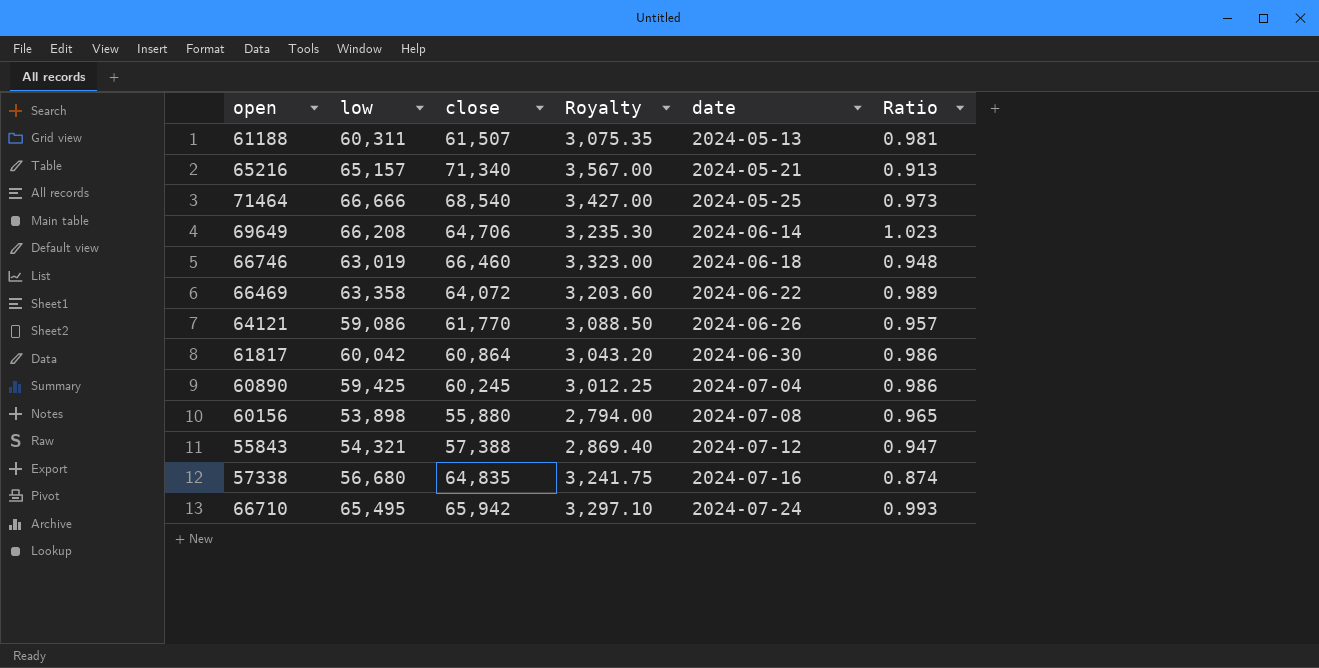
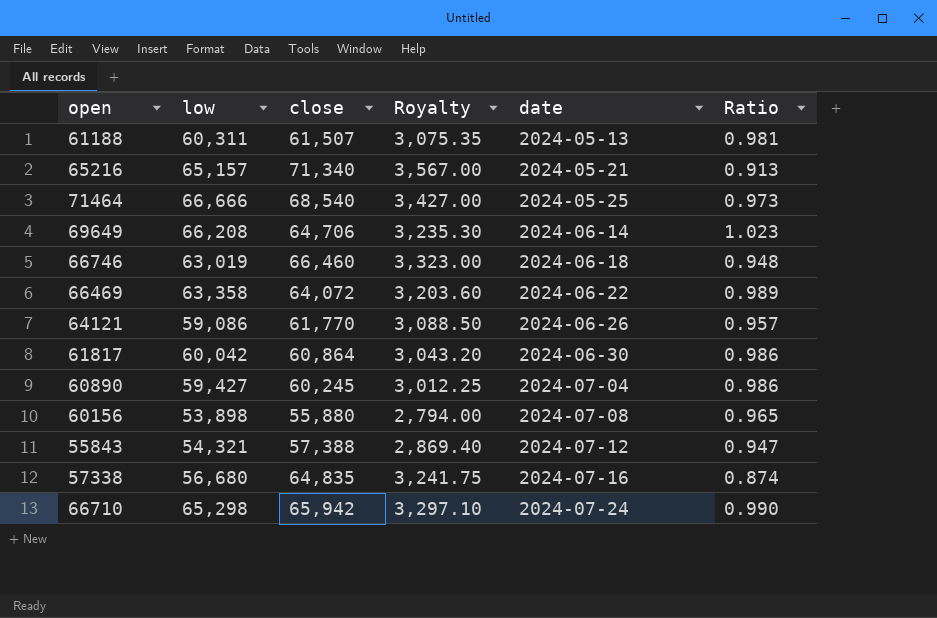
60890 | low: 59,425 -> 59,427
66710 | low: 65,495 -> 65,298
66710 | Ratio: 0.993 -> 0.990

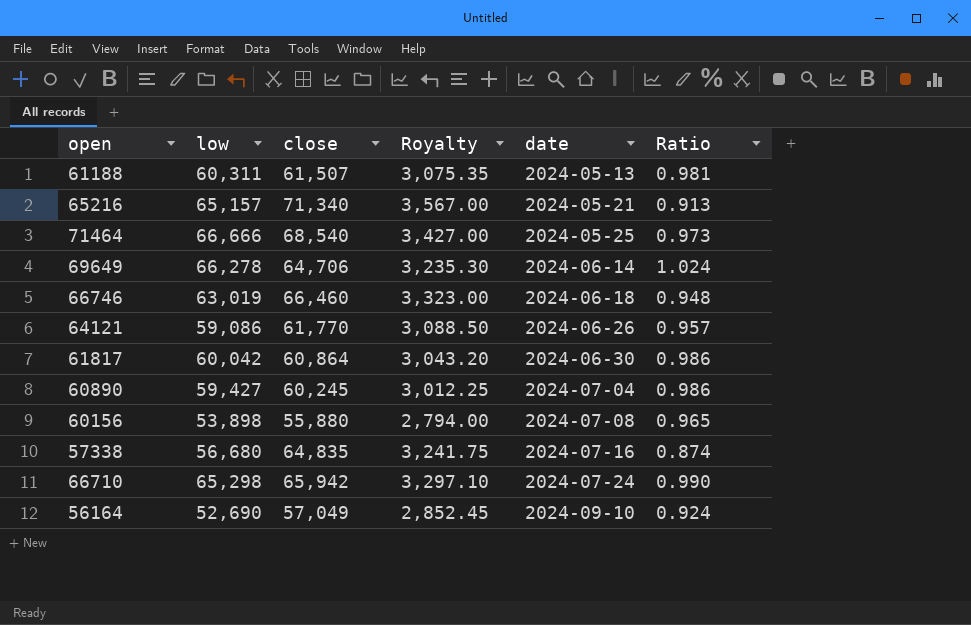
row 66469: 63,358 | 64,072 | 3,203.60 | 2024-06-22 | 0.989 -> none
row 55843: 54,321 | 57,388 | 2,869.40 | 2024-07-12 | 0.947 -> none
69649 | low: 66,208 -> 66,278
69649 | Ratio: 1.023 -> 1.024
row 56164: none -> 52,690 | 57,049 | 2,852.45 | 2024-09-10 | 0.924

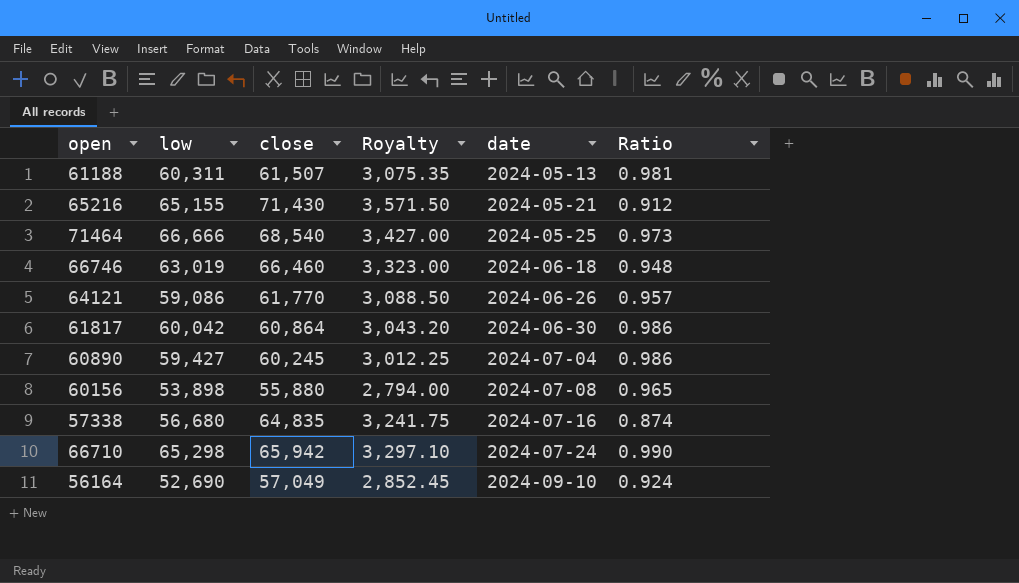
row 69649: 66,278 | 64,706 | 3,235.30 | 2024-06-14 | 1.024 -> none
65216 | low: 65,157 -> 65,155
65216 | close: 71,340 -> 71,430
65216 | Royalty: 3,567.00 -> 3,571.50
65216 | Ratio: 0.913 -> 0.912

